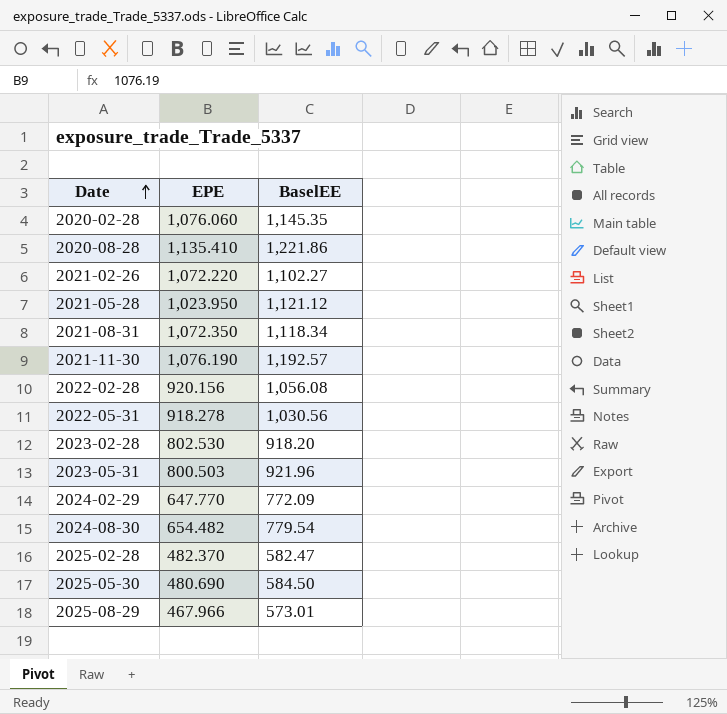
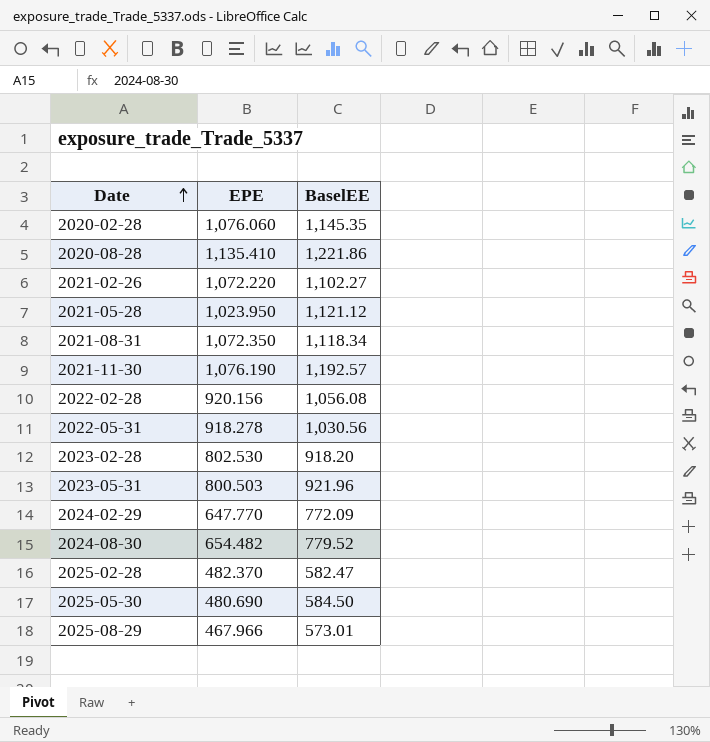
2024-08-30 | BaselEE: 779.54 -> 779.52

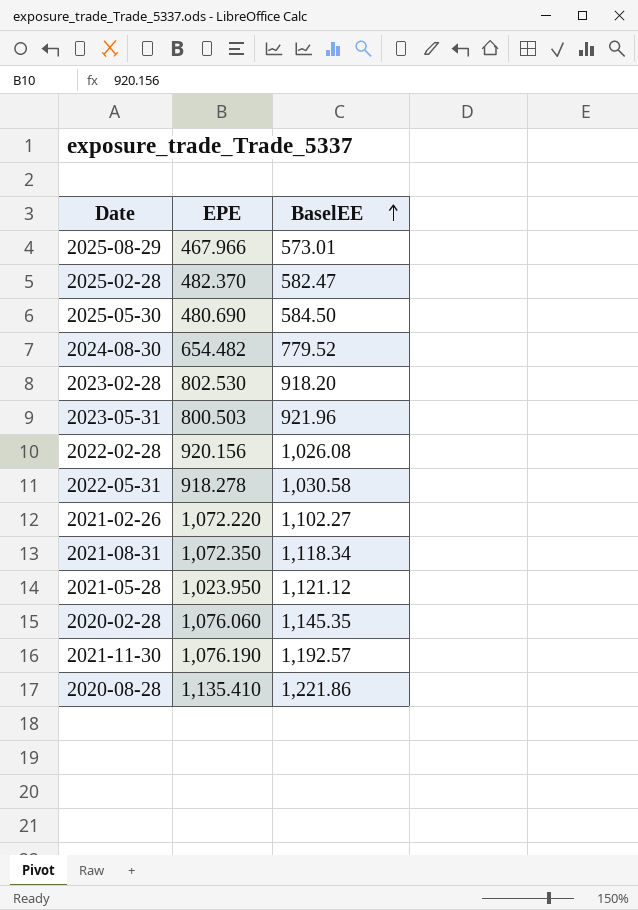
row order: Date ascending -> BaselEE ascending
row 2024-02-29: 647.770 | 772.09 -> none
2022-02-28 | BaselEE: 1,056.08 -> 1,026.08
2022-05-31 | BaselEE: 1,030.56 -> 1,030.58

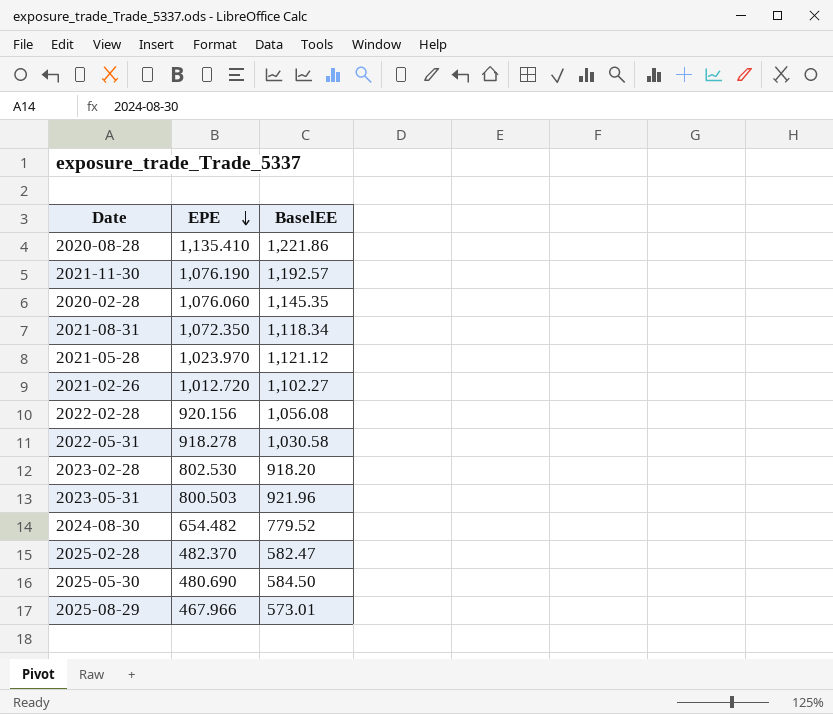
row order: BaselEE ascending -> EPE descending
2021-05-28 | EPE: 1,023.950 -> 1,023.970
2021-02-26 | EPE: 1,072.220 -> 1,012.720
2022-02-28 | BaselEE: 1,026.08 -> 1,056.08

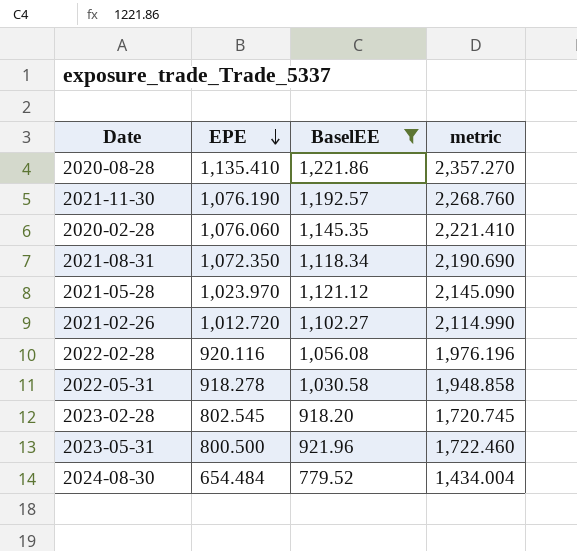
filter: none -> BaselEE >= 779.52
column metric | formula: none -> [EPE] + [BaselEE]
2022-02-28 | EPE: 920.156 -> 920.116
2023-02-28 | EPE: 802.530 -> 802.545
2023-05-31 | EPE: 800.503 -> 800.500
2024-08-30 | EPE: 654.482 -> 654.484

